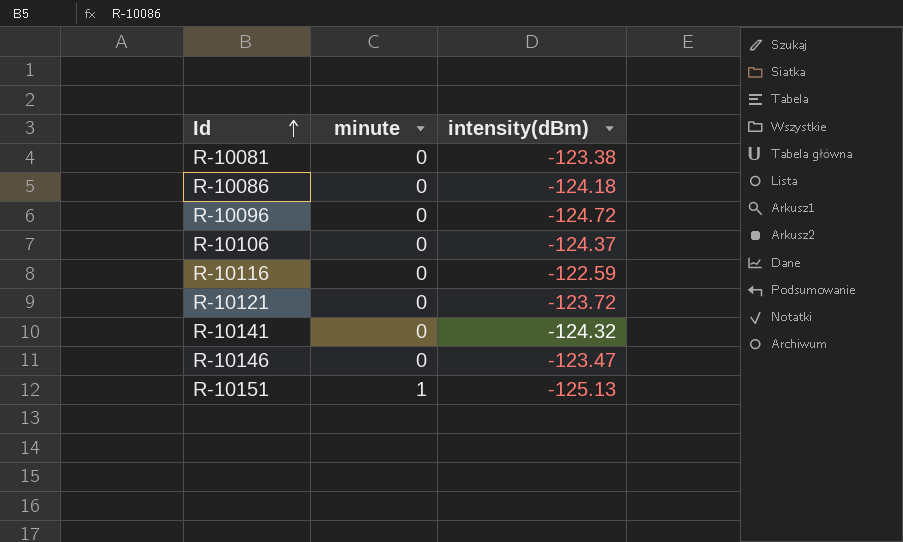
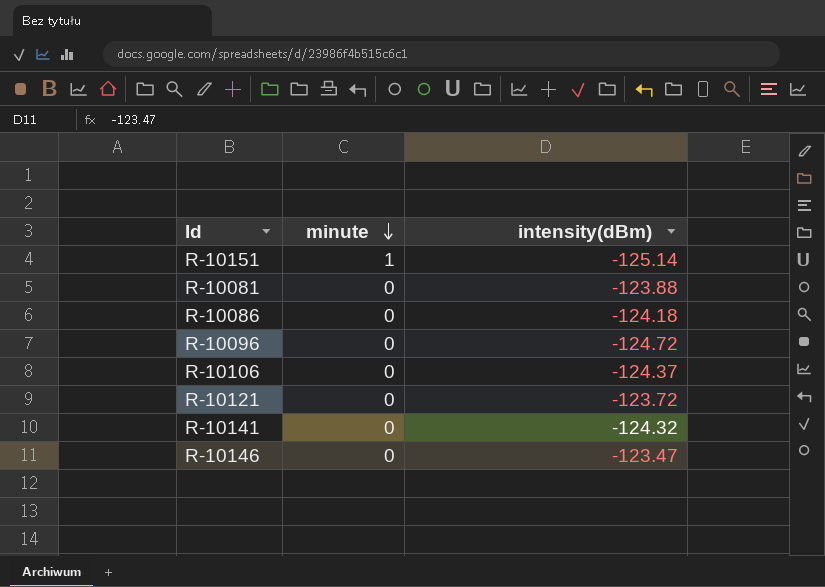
row order: Id ascending -> minute descending
row R-10116: 0 | -122.59 -> none
R-10151 | intensity(dBm): -125.13 -> -125.14
R-10081 | intensity(dBm): -123.38 -> -123.88

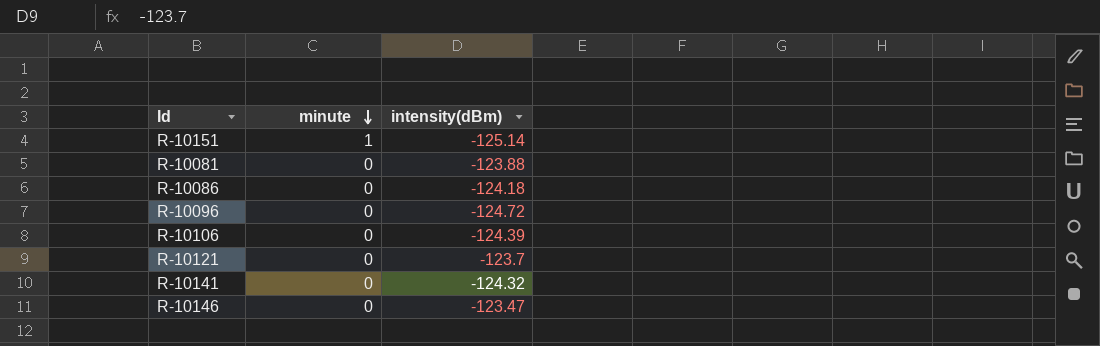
R-10106 | intensity(dBm): -124.37 -> -124.39
R-10121 | intensity(dBm): -123.72 -> -123.7

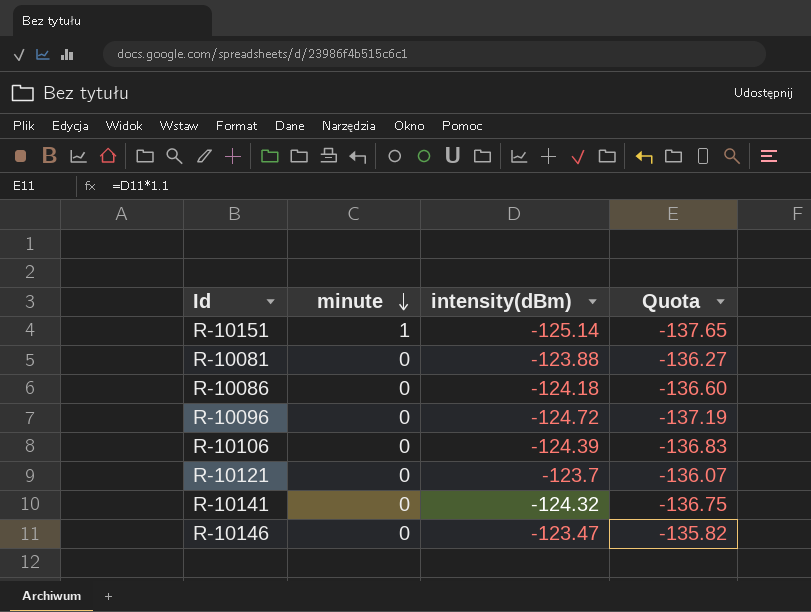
column Quota | formula: none -> [intensity(dBm)] * 1.1

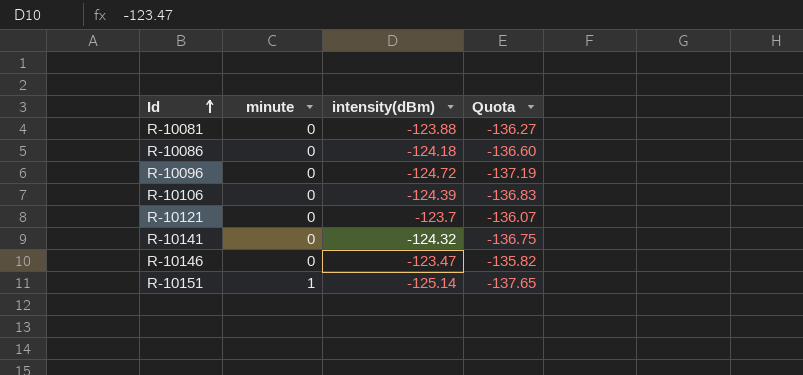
row order: minute descending -> Id ascending

